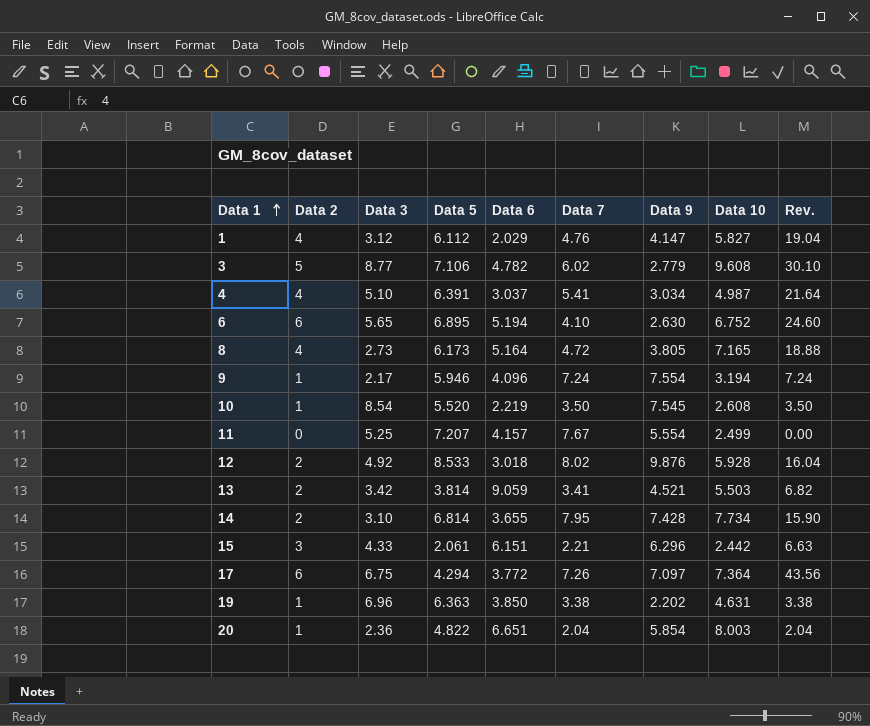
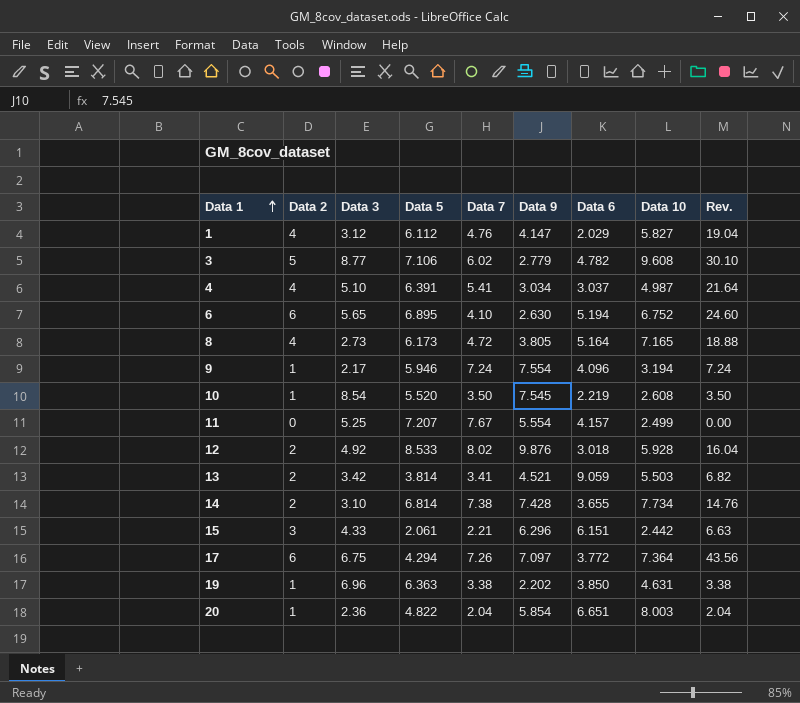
column Data 6 | position: 5 -> 7
14 | Data 7: 7.95 -> 7.38
14 | Rev.: 15.90 -> 14.76

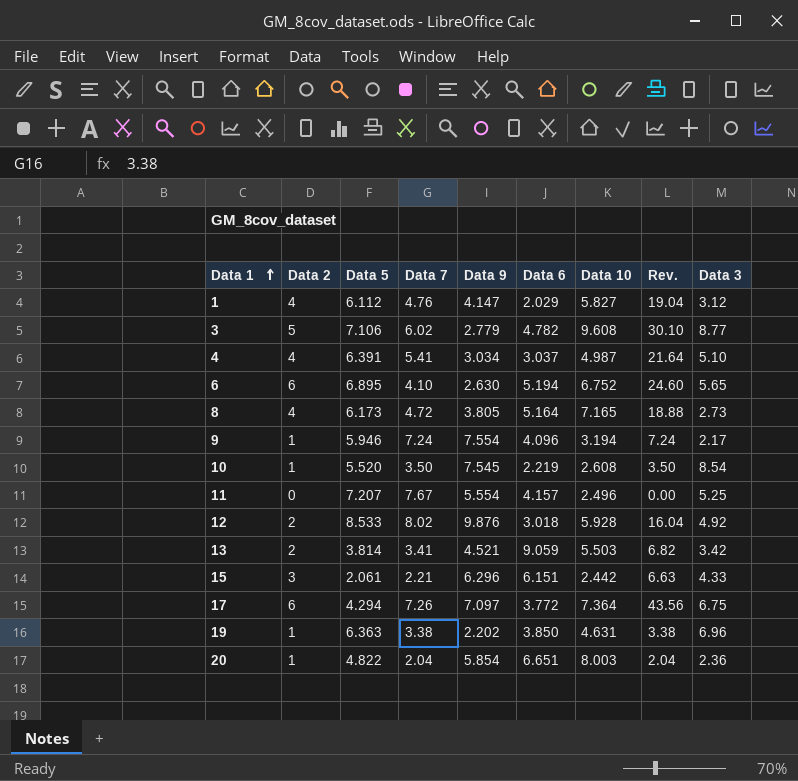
column Data 3 | position: 3 -> 9
row 14: 2 | 3.10 | 6.814 | 7.38 | 7.428 | 3.655 | 7.734 | 14.76 -> none
11 | Data 10: 2.499 -> 2.496

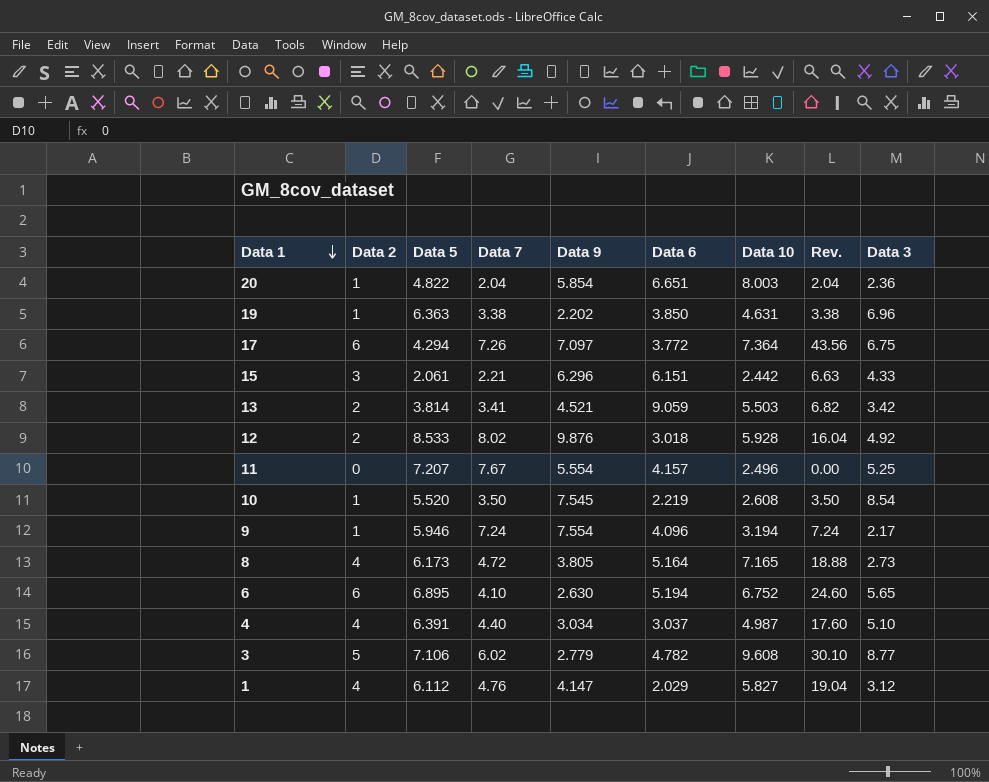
row order: Data 1 ascending -> Data 1 descending
4 | Data 7: 5.41 -> 4.40
4 | Rev.: 21.64 -> 17.60

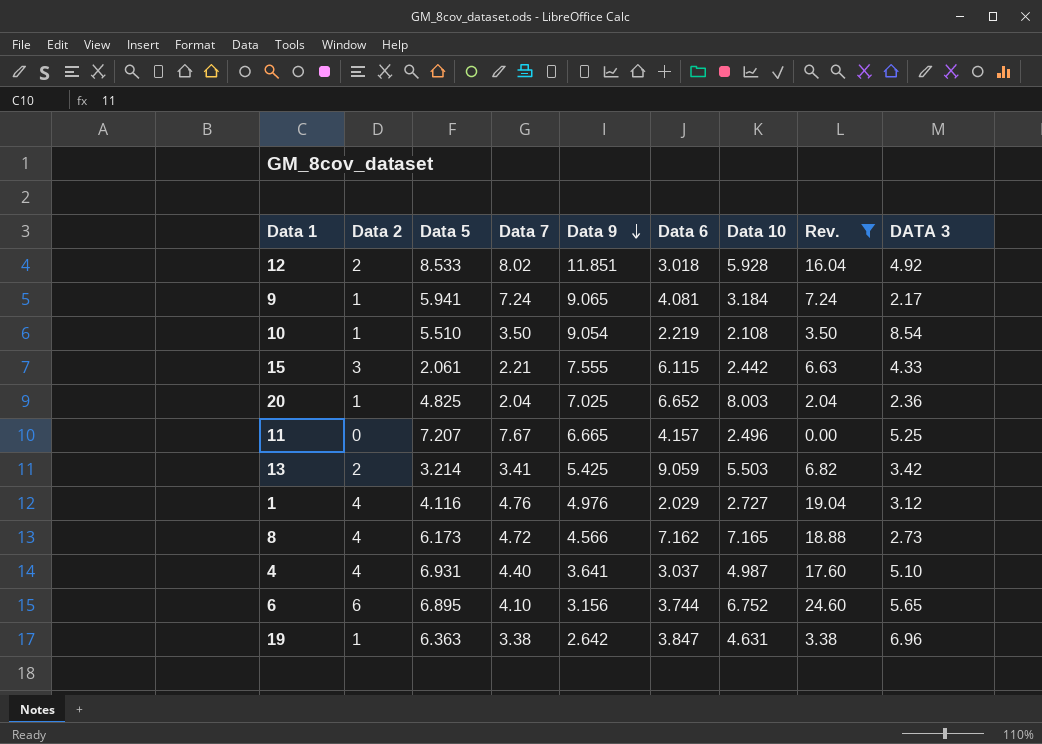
filter: none -> Rev. <= 24.60
row order: Data 1 descending -> Data 9 descending
column name: Data 3 -> DATA 3
12 | Data 9: 9.876 -> 11.851
9 | Data 5: 5.946 -> 5.941
9 | Data 9: 7.554 -> 9.065
9 | Data 6: 4.096 -> 4.081
9 | Data 10: 3.194 -> 3.184
10 | Data 5: 5.520 -> 5.510
10 | Data 9: 7.545 -> 9.054
10 | Data 10: 2.608 -> 2.108
15 | Data 9: 6.296 -> 7.555
15 | Data 6: 6.151 -> 6.115
20 | Data 5: 4.822 -> 4.825
20 | Data 9: 5.854 -> 7.025
20 | Data 6: 6.651 -> 6.652
11 | Data 9: 5.554 -> 6.665
13 | Data 5: 3.814 -> 3.214
13 | Data 9: 4.521 -> 5.425
1 | Data 5: 6.112 -> 4.116
1 | Data 9: 4.147 -> 4.976
1 | Data 10: 5.827 -> 2.727
8 | Data 9: 3.805 -> 4.566
8 | Data 6: 5.164 -> 7.162
4 | Data 5: 6.391 -> 6.931
4 | Data 9: 3.034 -> 3.641
6 | Data 9: 2.630 -> 3.156
6 | Data 6: 5.194 -> 3.744
19 | Data 9: 2.202 -> 2.642
19 | Data 6: 3.850 -> 3.847

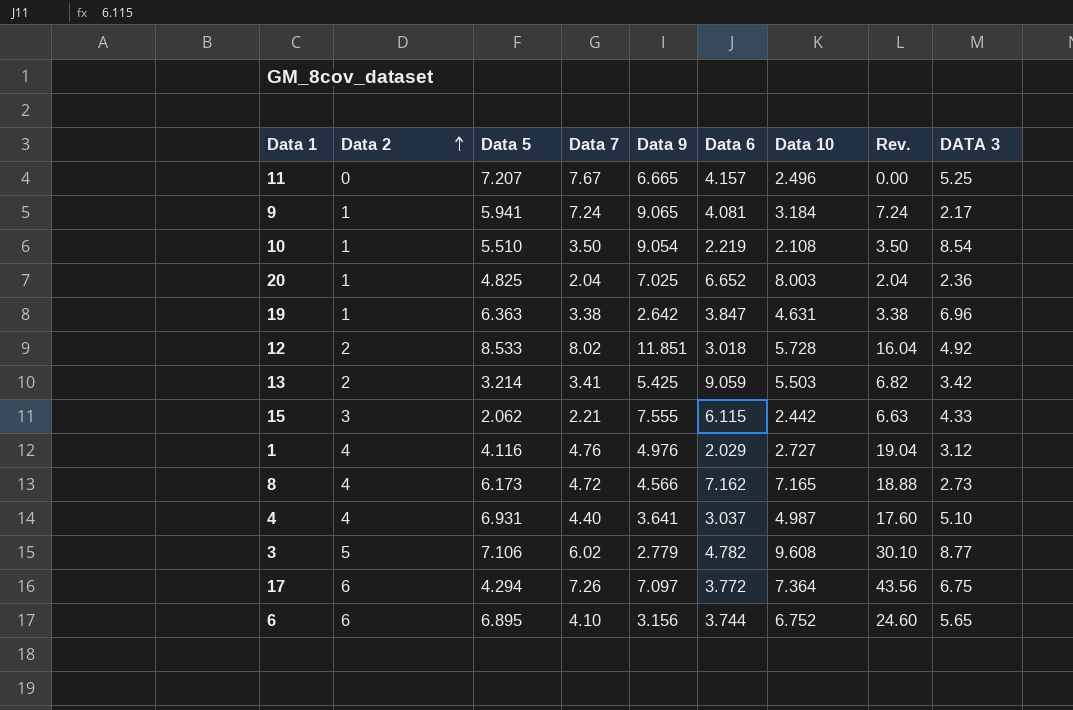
filter: Rev. <= 24.60 -> none
row order: Data 9 descending -> Data 2 ascending
12 | Data 10: 5.928 -> 5.728
15 | Data 5: 2.061 -> 2.062

